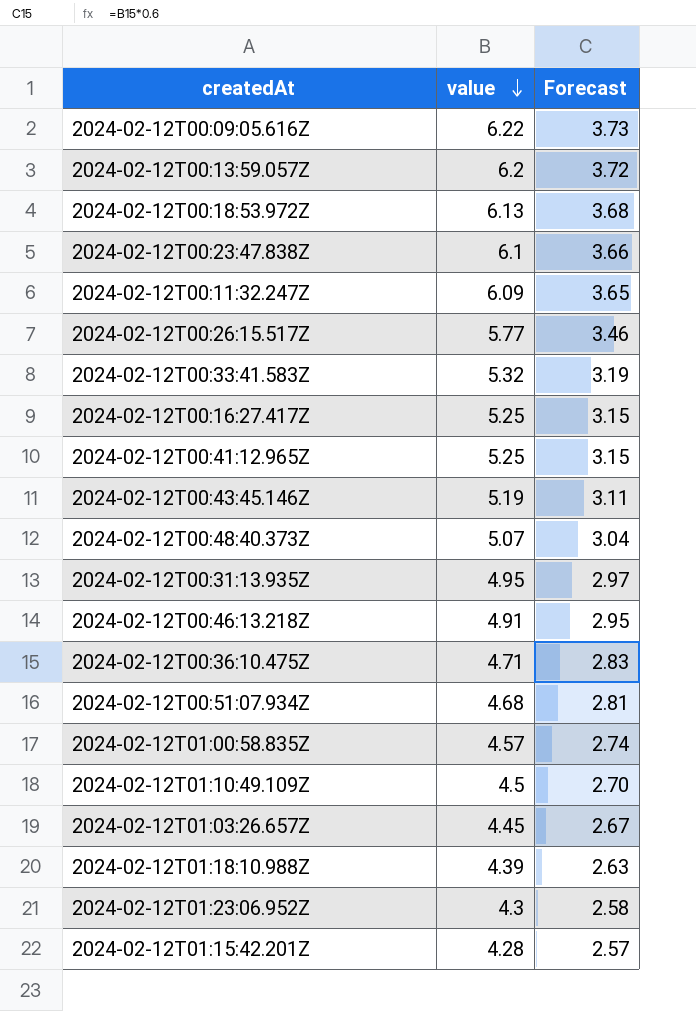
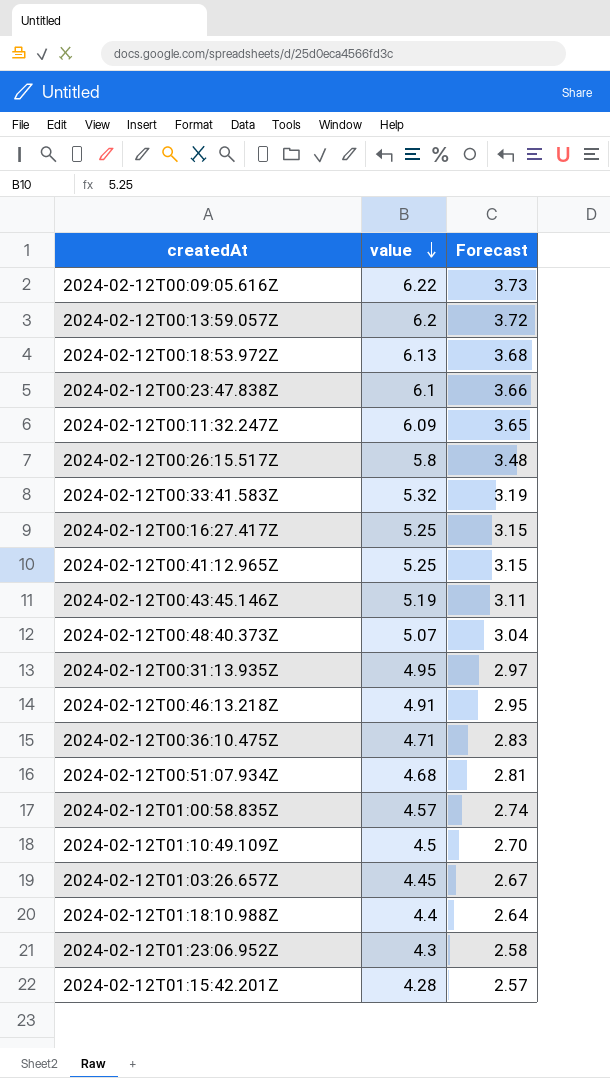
2024-02-12T00:26:15.517Z | value: 5.77 -> 5.8
2024-02-12T00:26:15.517Z | Forecast: 3.46 -> 3.48
2024-02-12T01:18:10.988Z | value: 4.39 -> 4.4
2024-02-12T01:18:10.988Z | Forecast: 2.63 -> 2.64

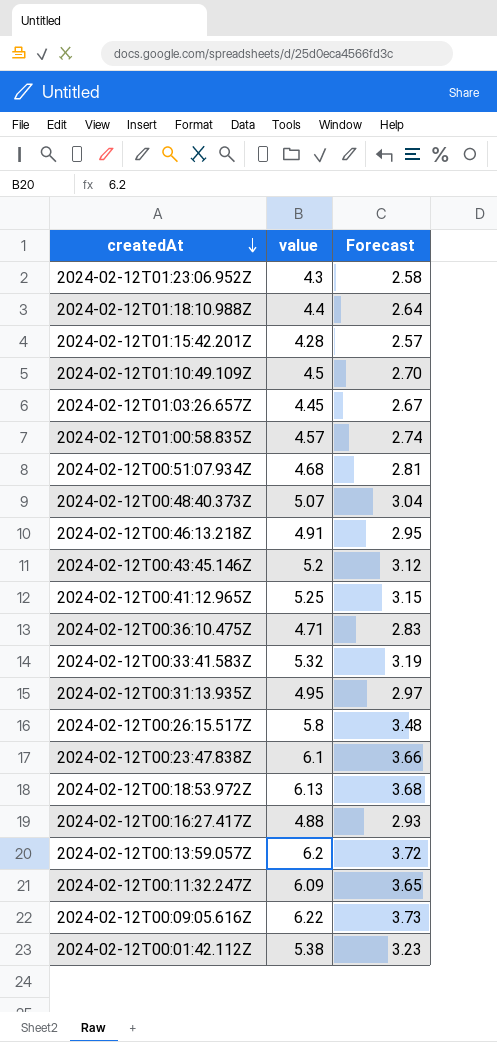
row order: value descending -> createdAt descending
2024-02-12T00:43:45.146Z | value: 5.19 -> 5.2
2024-02-12T00:43:45.146Z | Forecast: 3.11 -> 3.12
2024-02-12T00:16:27.417Z | value: 5.25 -> 4.88
2024-02-12T00:16:27.417Z | Forecast: 3.15 -> 2.93
row 2024-02-12T00:01:42.112Z: none -> 5.38 | 3.23

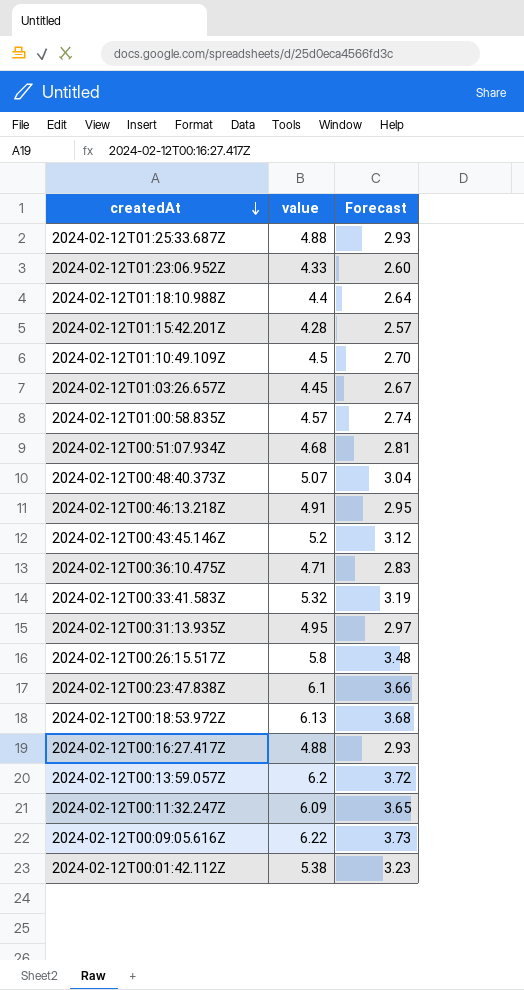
row 2024-02-12T00:41:12.965Z: 5.25 | 3.15 -> none
row 2024-02-12T01:25:33.687Z: none -> 4.88 | 2.93
2024-02-12T01:23:06.952Z | value: 4.3 -> 4.33
2024-02-12T01:23:06.952Z | Forecast: 2.58 -> 2.60

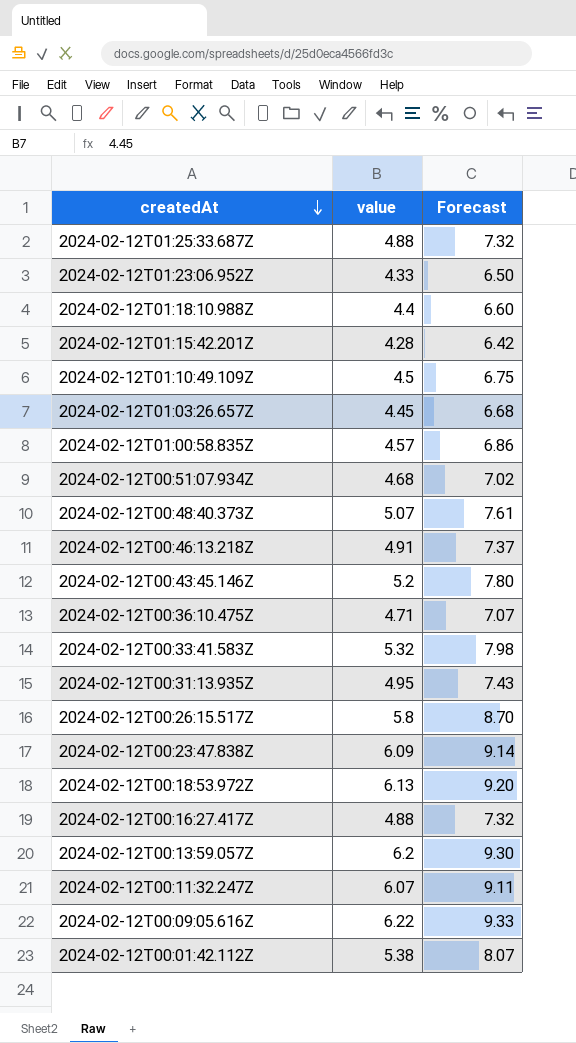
column Forecast | formula: [value] * 0.6 -> [value] * 1.5
2024-02-12T00:23:47.838Z | value: 6.1 -> 6.09
2024-02-12T00:11:32.247Z | value: 6.09 -> 6.07

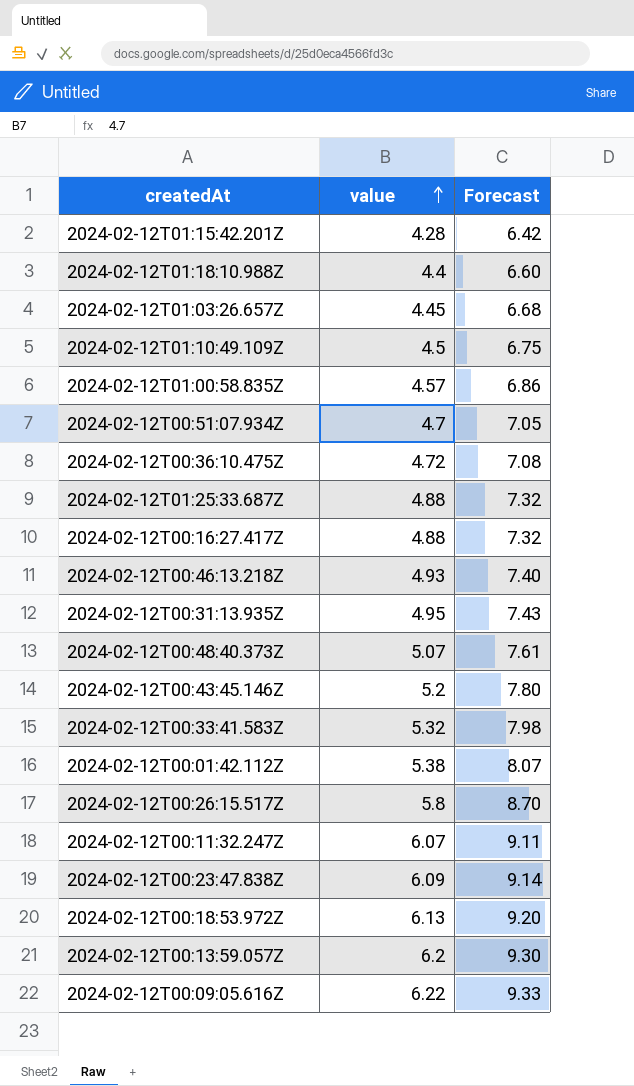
row order: createdAt descending -> value ascending
row 2024-02-12T01:23:06.952Z: 4.33 | 6.50 -> none
2024-02-12T00:51:07.934Z | value: 4.68 -> 4.7
2024-02-12T00:51:07.934Z | Forecast: 7.02 -> 7.05
2024-02-12T00:36:10.475Z | value: 4.71 -> 4.72
2024-02-12T00:36:10.475Z | Forecast: 7.07 -> 7.08
2024-02-12T00:46:13.218Z | value: 4.91 -> 4.93
2024-02-12T00:46:13.218Z | Forecast: 7.37 -> 7.40

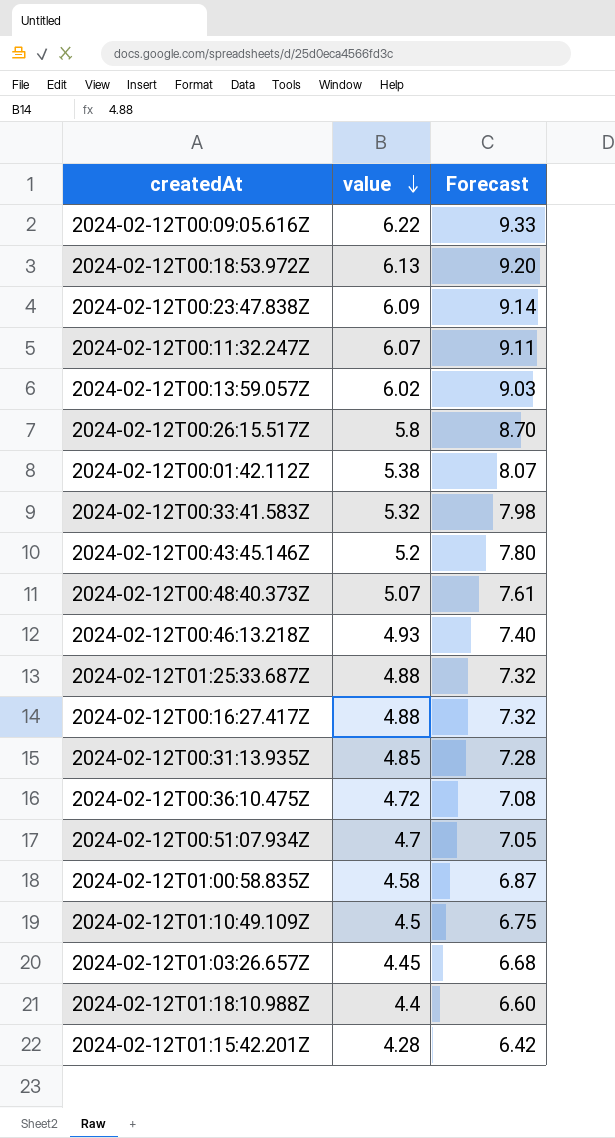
row order: value ascending -> value descending
2024-02-12T00:13:59.057Z | value: 6.2 -> 6.02
2024-02-12T00:13:59.057Z | Forecast: 9.30 -> 9.03
2024-02-12T00:31:13.935Z | value: 4.95 -> 4.85
2024-02-12T00:31:13.935Z | Forecast: 7.43 -> 7.28
2024-02-12T01:00:58.835Z | value: 4.57 -> 4.58
2024-02-12T01:00:58.835Z | Forecast: 6.86 -> 6.87

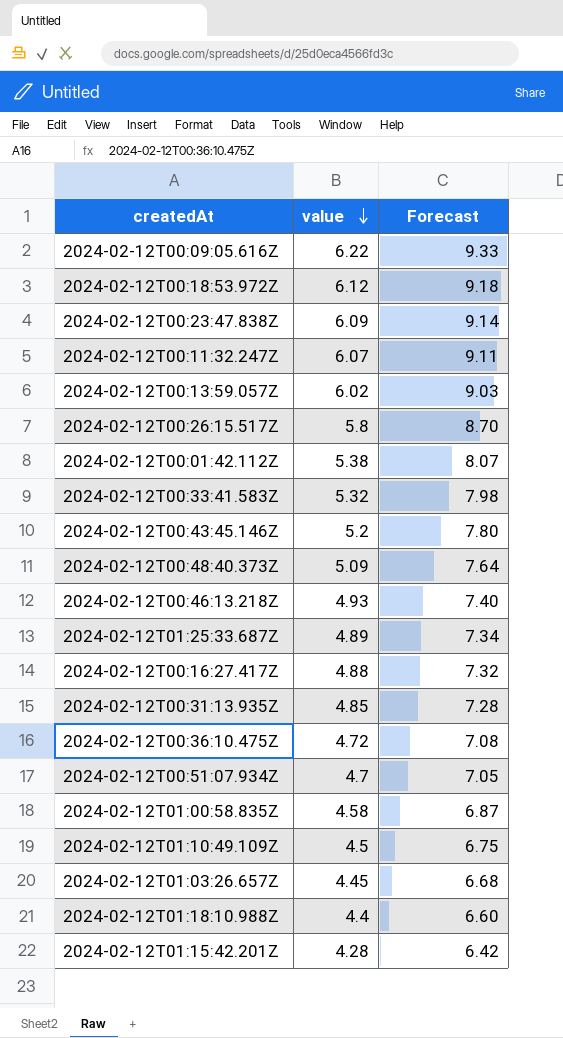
2024-02-12T00:18:53.972Z | value: 6.13 -> 6.12
2024-02-12T00:18:53.972Z | Forecast: 9.20 -> 9.18
2024-02-12T00:48:40.373Z | value: 5.07 -> 5.09
2024-02-12T00:48:40.373Z | Forecast: 7.61 -> 7.64
2024-02-12T01:25:33.687Z | value: 4.88 -> 4.89
2024-02-12T01:25:33.687Z | Forecast: 7.32 -> 7.34

